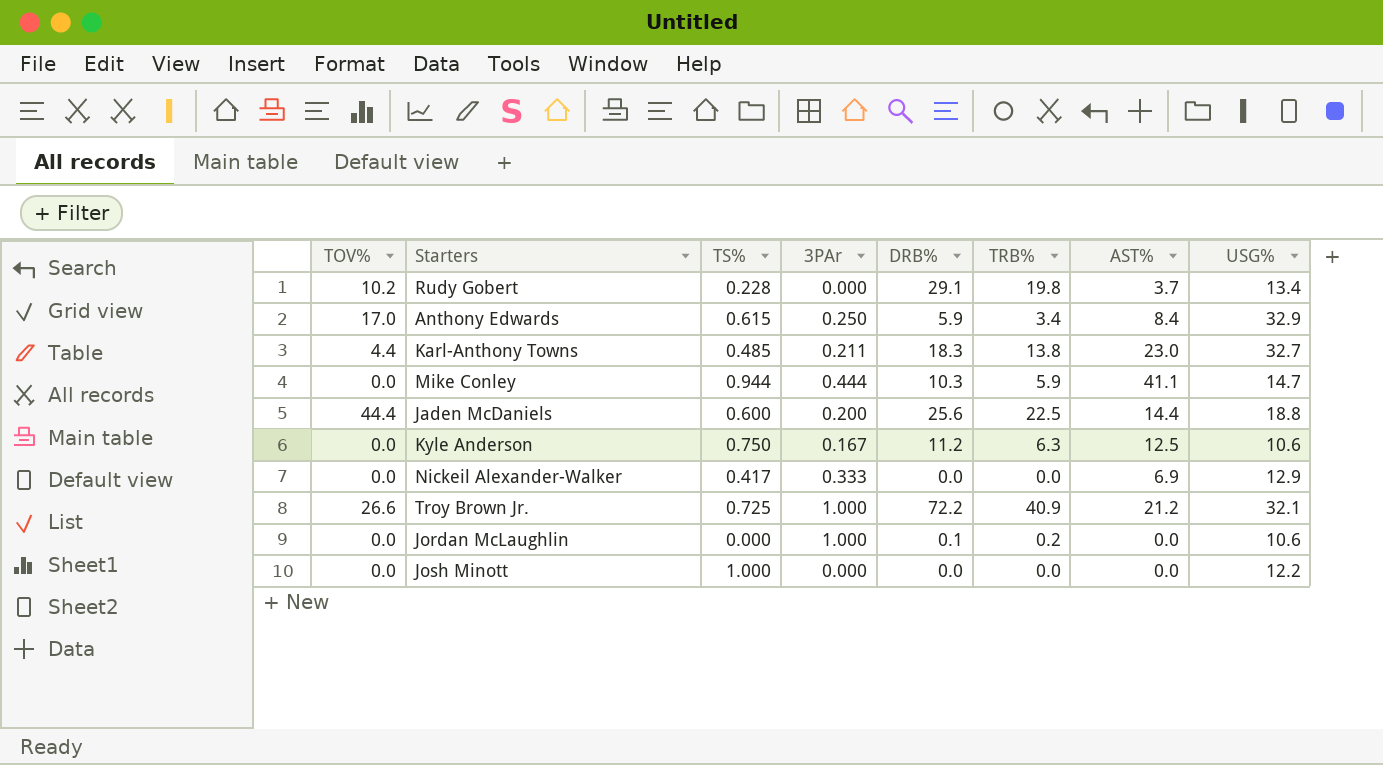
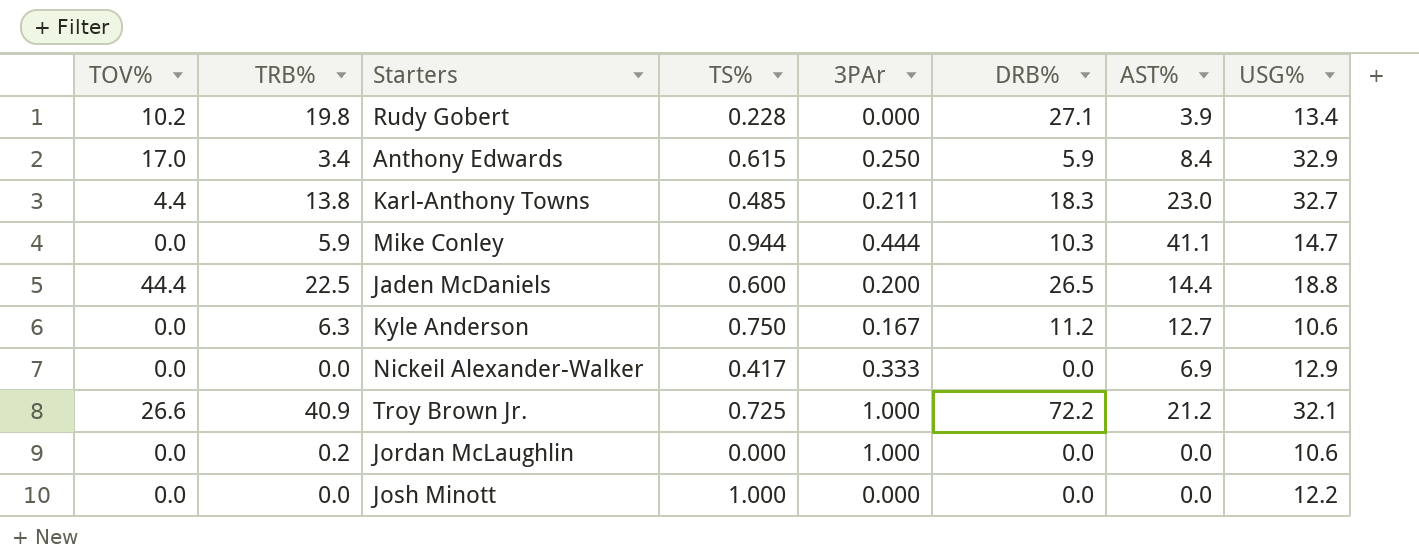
column TRB% | position: 6 -> 2
Rudy Gobert | DRB%: 29.1 -> 27.1
Rudy Gobert | AST%: 3.7 -> 3.9
Jaden McDaniels | DRB%: 25.6 -> 26.5
Kyle Anderson | AST%: 12.5 -> 12.7
Jordan McLaughlin | DRB%: 0.1 -> 0.0

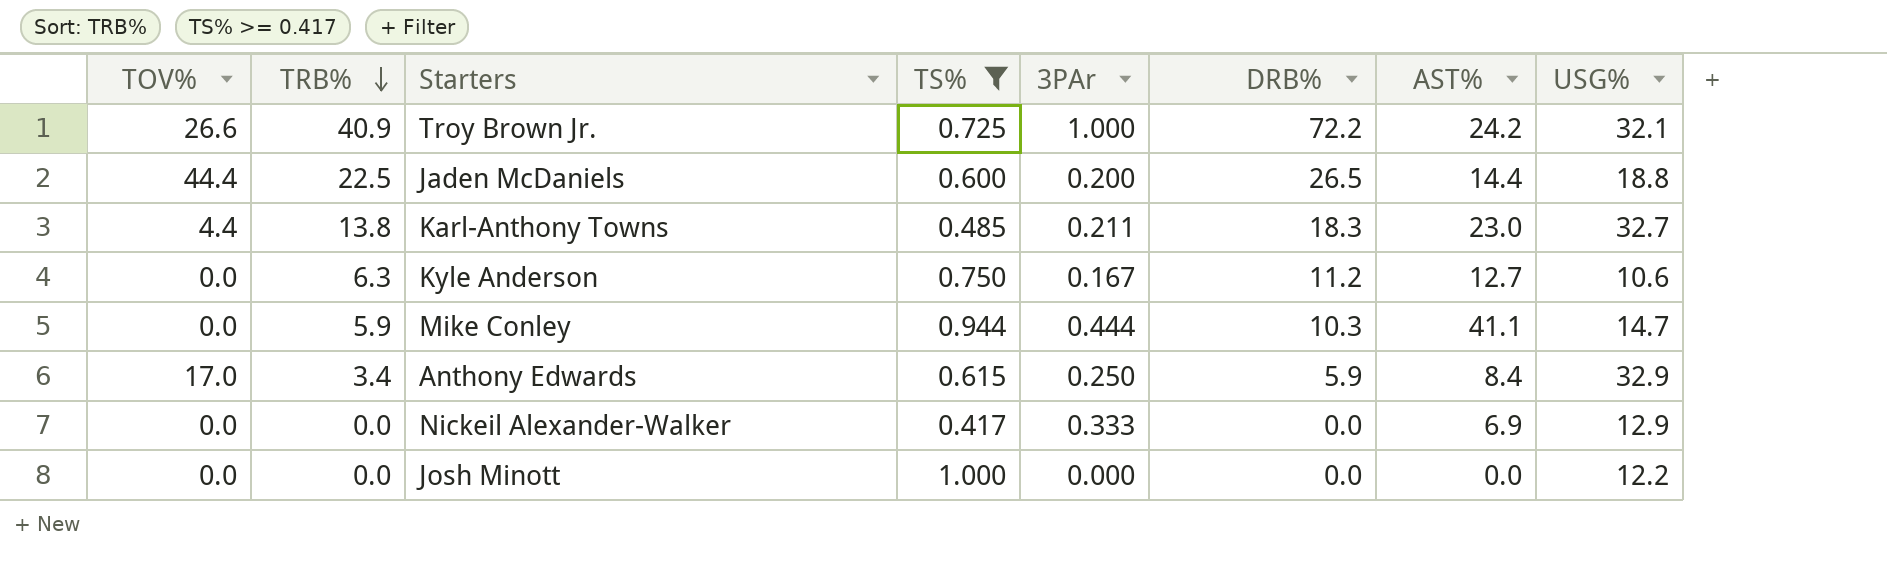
filter: none -> TS% >= 0.417
row order: none -> TRB% descending
Troy Brown Jr. | AST%: 21.2 -> 24.2

